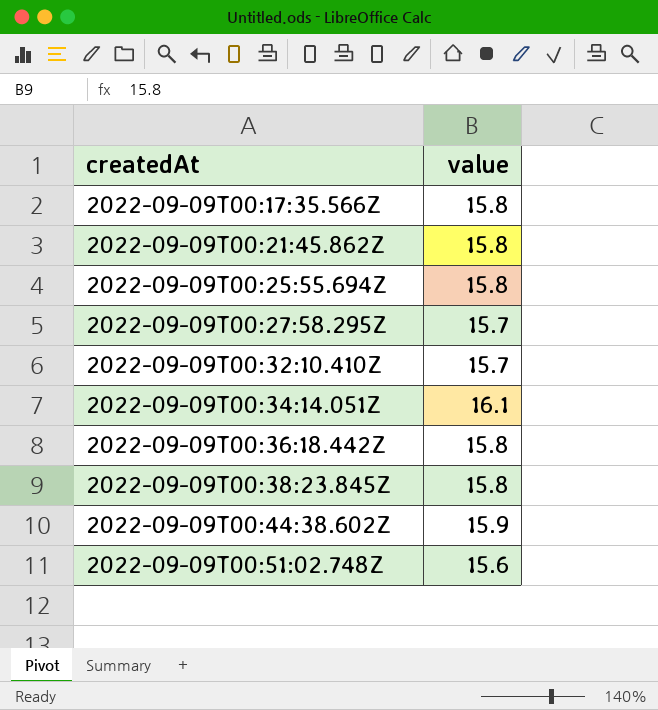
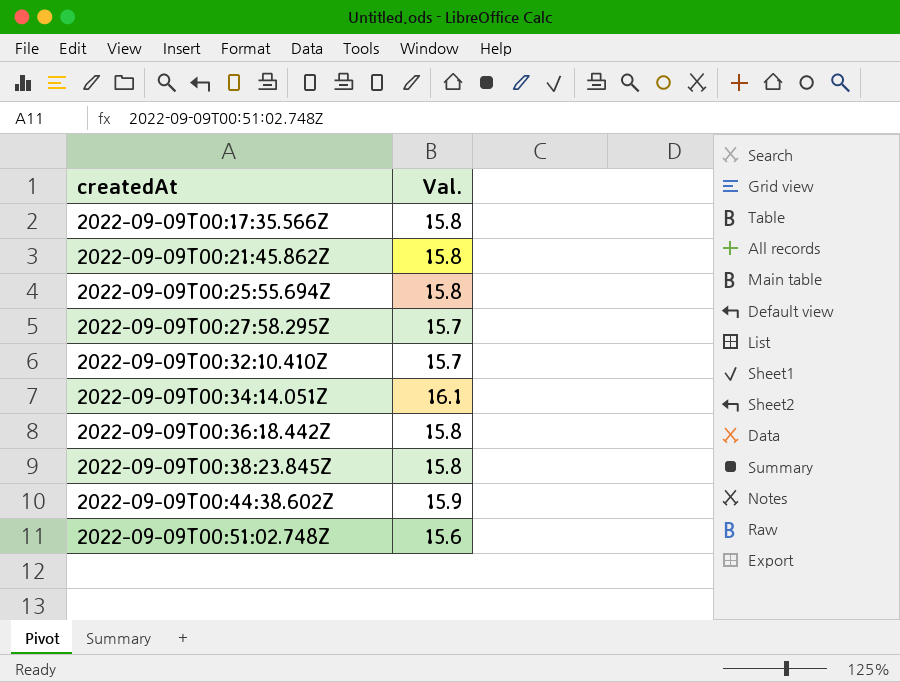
column name: value -> Val.

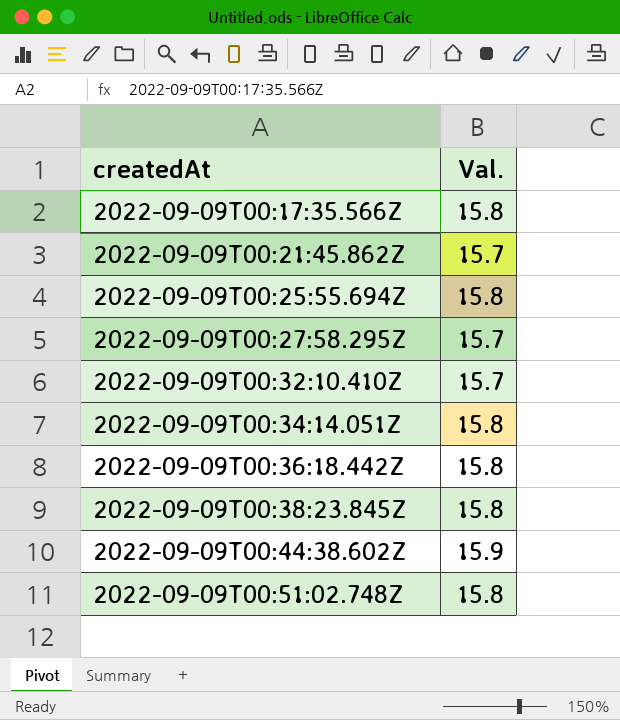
2022-09-09T00:21:45.862Z | Val.: 15.8 -> 15.7
2022-09-09T00:34:14.051Z | Val.: 16.1 -> 15.8
2022-09-09T00:51:02.748Z | Val.: 15.6 -> 15.8

